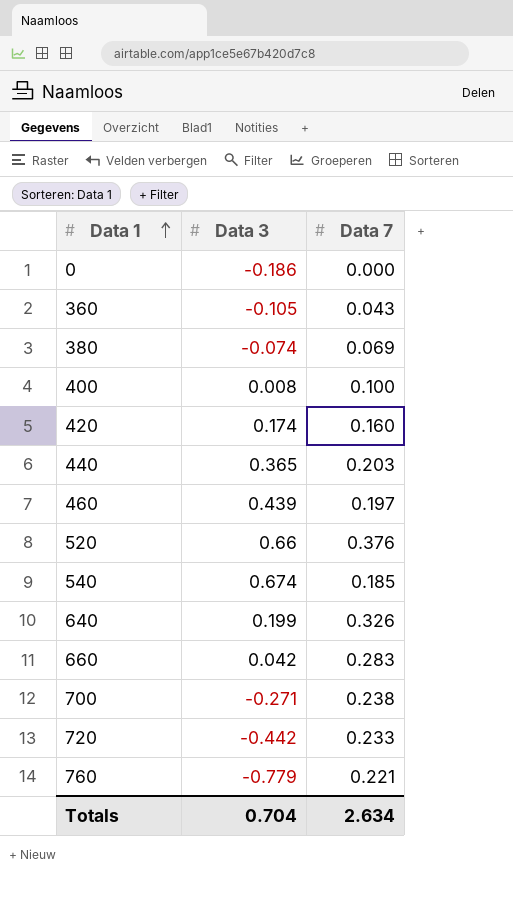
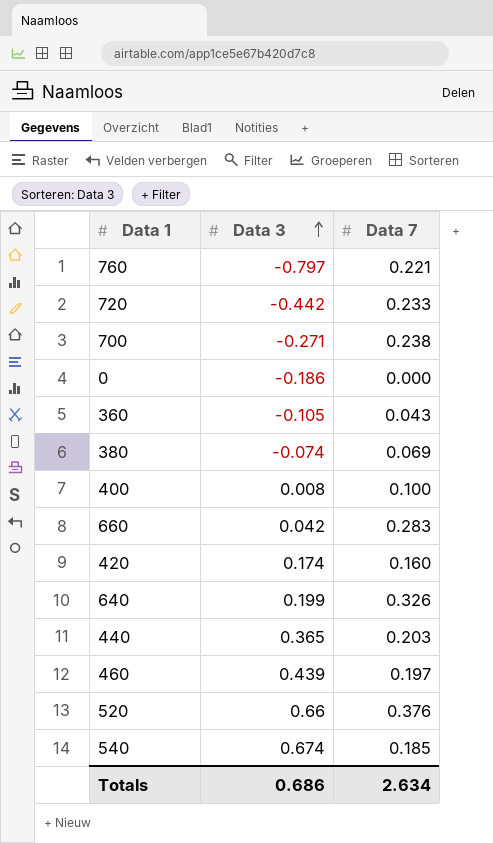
row order: Data 1 ascending -> Data 3 ascending
760 | Data 3: -0.779 -> -0.797
Totals | Data 3: 0.704 -> 0.686

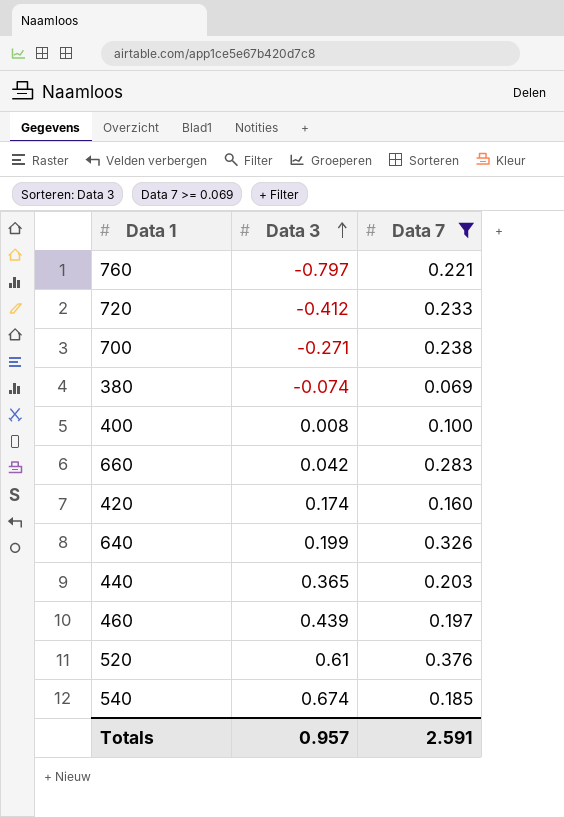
filter: none -> Data 7 >= 0.069
720 | Data 3: -0.442 -> -0.412
520 | Data 3: 0.66 -> 0.61
Totals | Data 3: 0.686 -> 0.957
Totals | Data 7: 2.634 -> 2.591

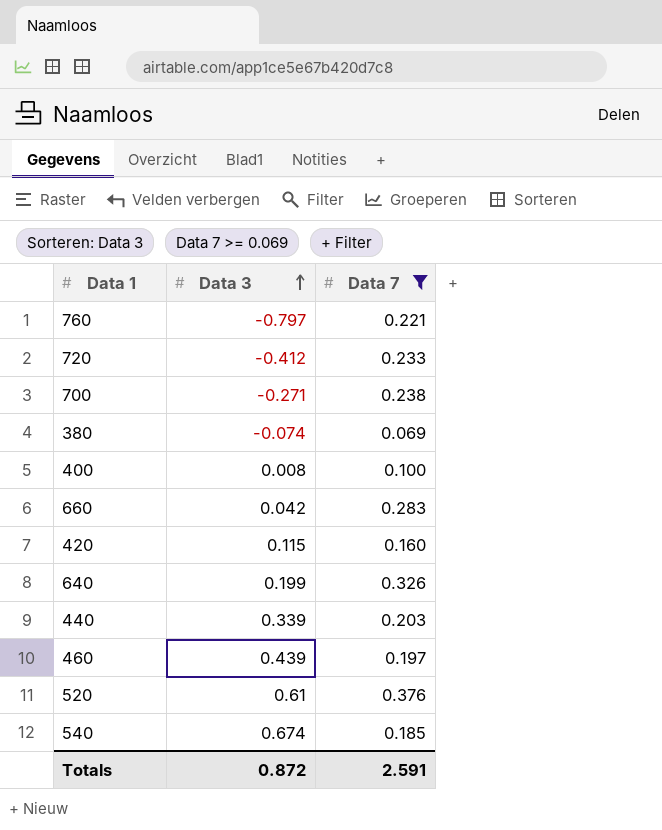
420 | Data 3: 0.174 -> 0.115
440 | Data 3: 0.365 -> 0.339
Totals | Data 3: 0.957 -> 0.872

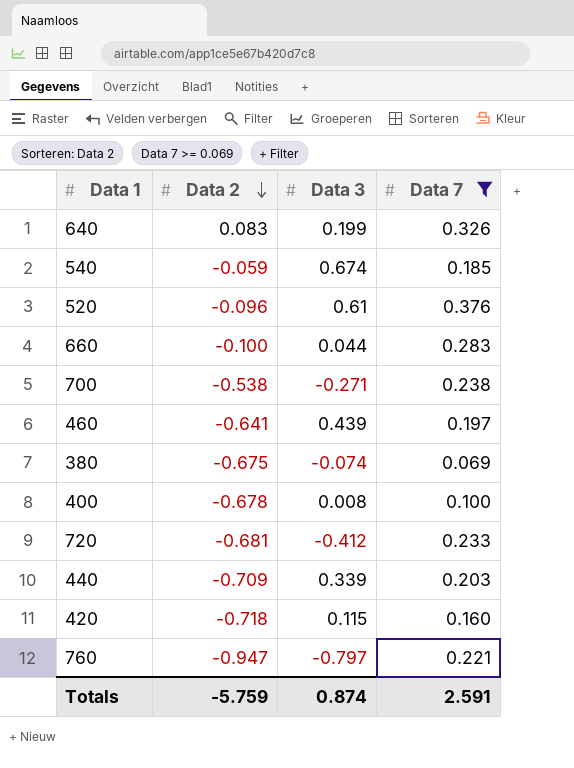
row order: Data 3 ascending -> Data 2 descending
column Data 2 | position: none -> 2
660 | Data 3: 0.042 -> 0.044
Totals | Data 3: 0.872 -> 0.874

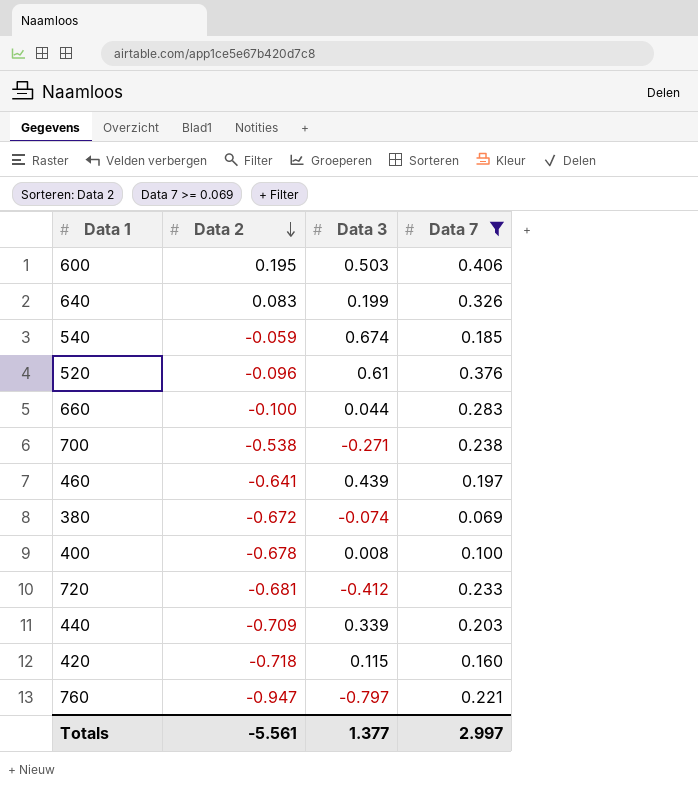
row 600: none -> 0.195 | 0.503 | 0.406
380 | Data 2: -0.675 -> -0.672
Totals | Data 2: -5.759 -> -5.561
Totals | Data 3: 0.874 -> 1.377
Totals | Data 7: 2.591 -> 2.997

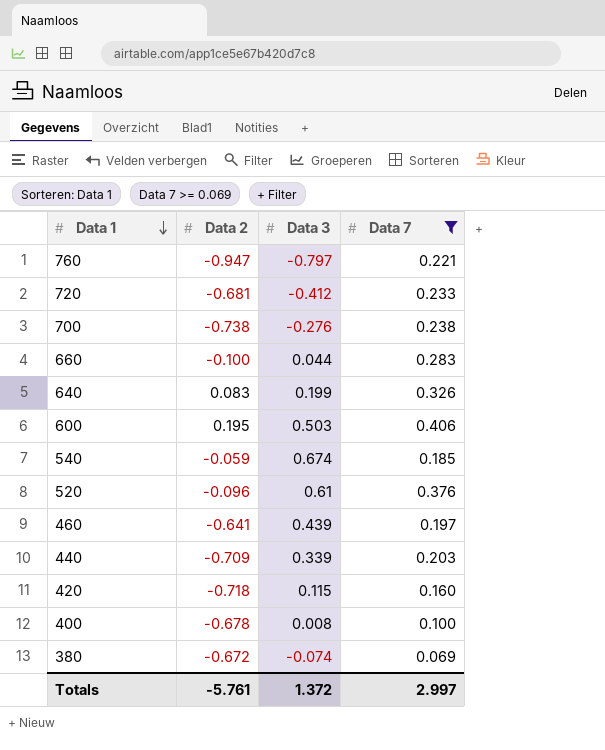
row order: Data 2 descending -> Data 1 descending
700 | Data 2: -0.538 -> -0.738
700 | Data 3: -0.271 -> -0.276
Totals | Data 2: -5.561 -> -5.761
Totals | Data 3: 1.377 -> 1.372

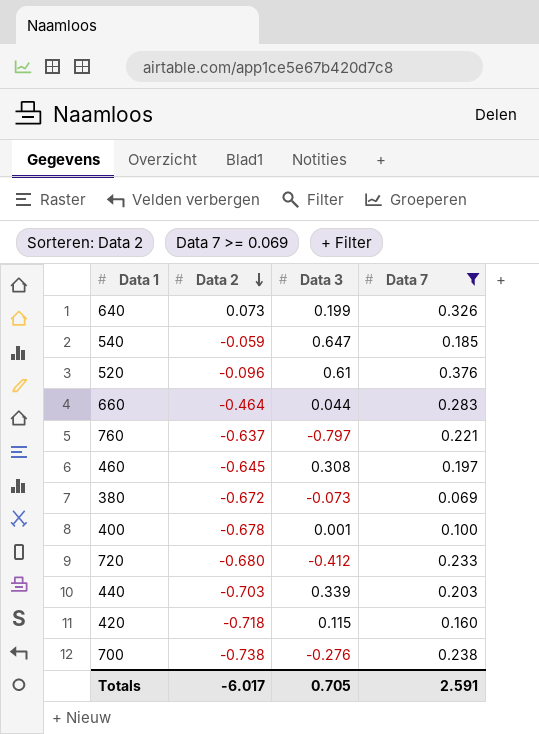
row order: Data 1 descending -> Data 2 descending
row 600: 0.195 | 0.503 | 0.406 -> none
640 | Data 2: 0.083 -> 0.073
540 | Data 3: 0.674 -> 0.647
660 | Data 2: -0.100 -> -0.464
760 | Data 2: -0.947 -> -0.637
460 | Data 2: -0.641 -> -0.645
460 | Data 3: 0.439 -> 0.308
380 | Data 3: -0.074 -> -0.073
400 | Data 3: 0.008 -> 0.001
720 | Data 2: -0.681 -> -0.680
440 | Data 2: -0.709 -> -0.703
Totals | Data 2: -5.761 -> -6.017
Totals | Data 3: 1.372 -> 0.705
Totals | Data 7: 2.997 -> 2.591

